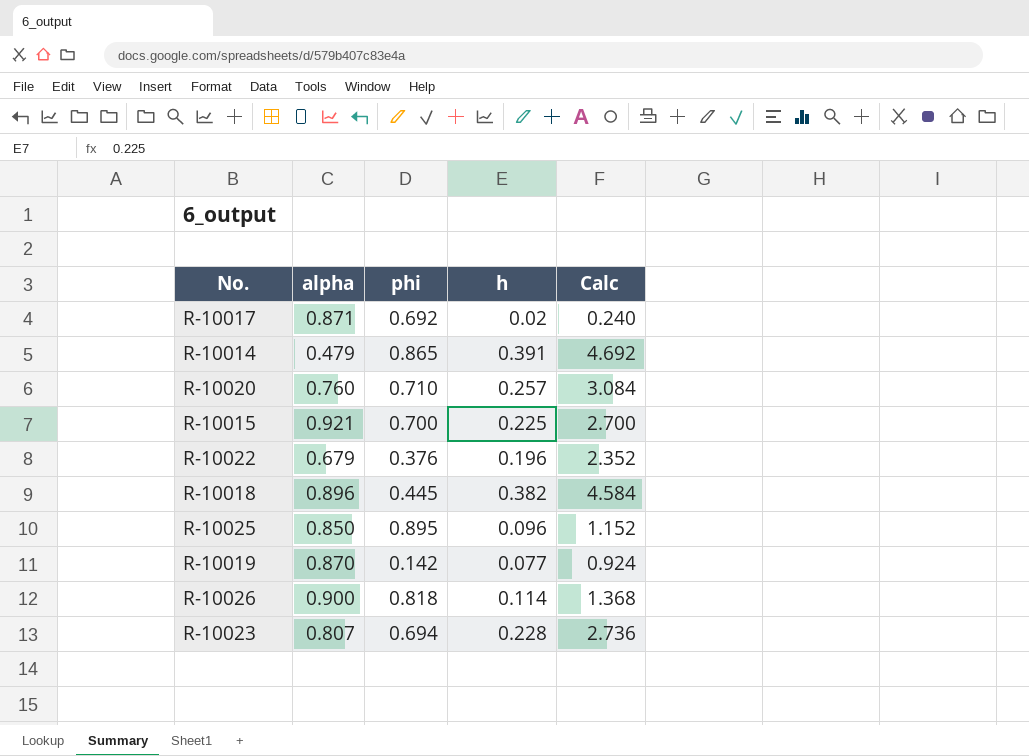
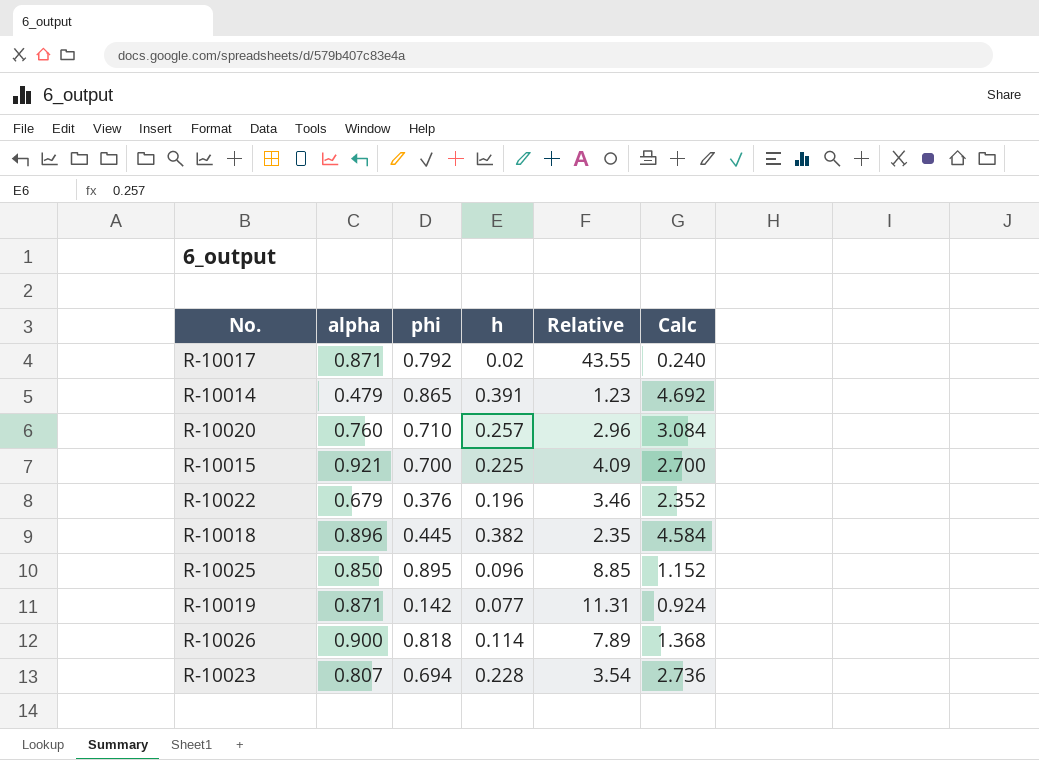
column Relative | formula: none -> [alpha] / [h]
R-10017 | phi: 0.692 -> 0.792
R-10019 | alpha: 0.870 -> 0.871

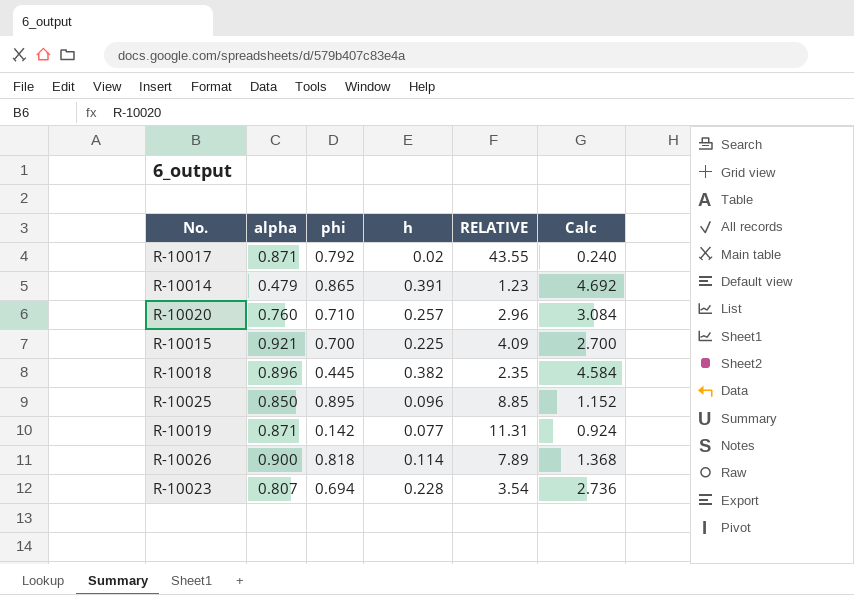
column name: Relative -> RELATIVE
row R-10022: 0.679 | 0.376 | 0.196 | 3.46 | 2.352 -> none

